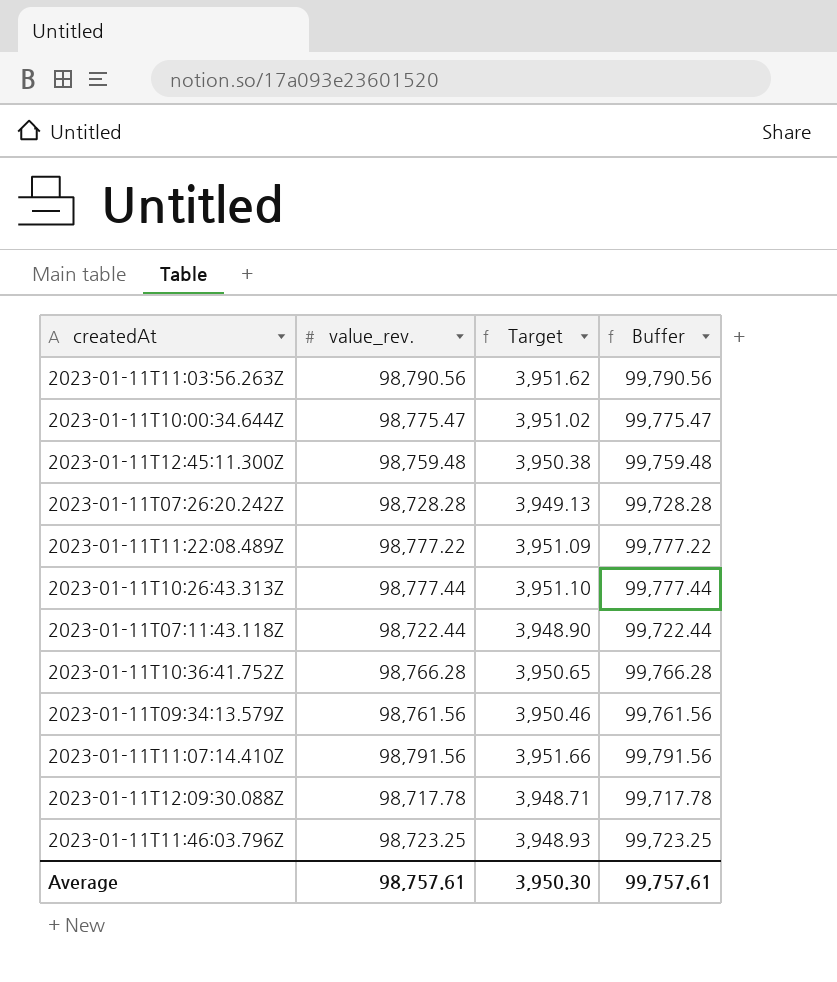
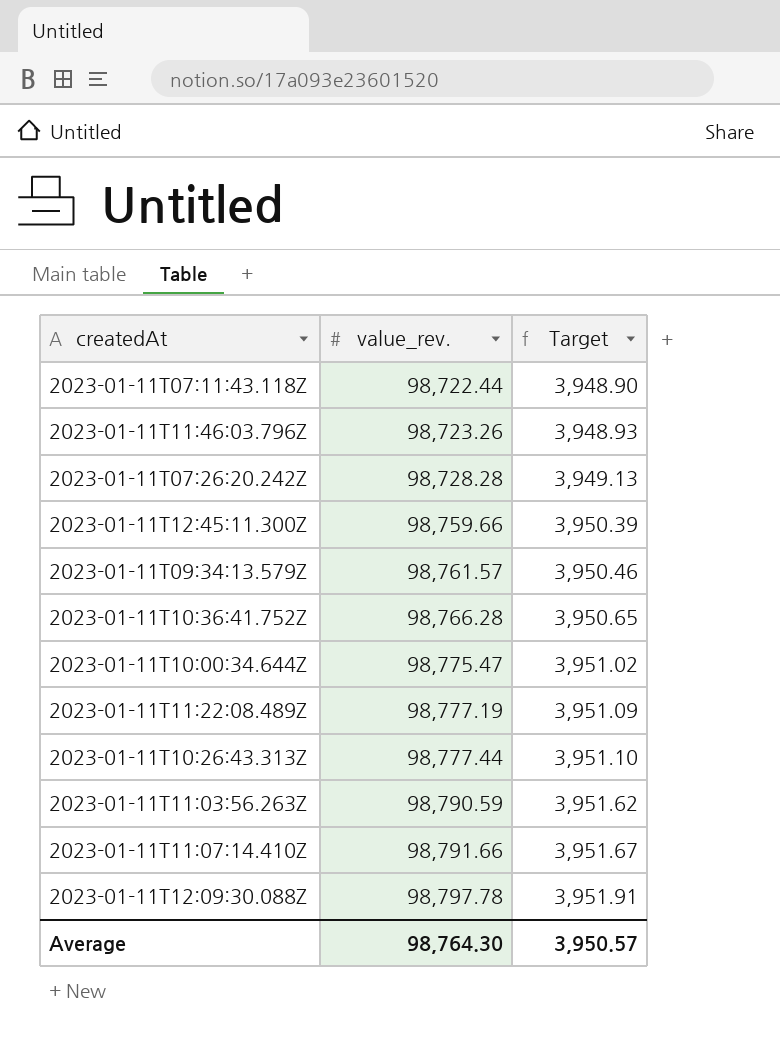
row order: none -> value_rev. ascending
column Buffer | formula: [value_rev.] + 1000 -> none
2023-01-11T11:46:03.796Z | value_rev.: 98,723.25 -> 98,723.26
2023-01-11T12:45:11.300Z | value_rev.: 98,759.48 -> 98,759.66
2023-01-11T12:45:11.300Z | Target: 3,950.38 -> 3,950.39
2023-01-11T09:34:13.579Z | value_rev.: 98,761.56 -> 98,761.57
2023-01-11T11:22:08.489Z | value_rev.: 98,777.22 -> 98,777.19
2023-01-11T11:03:56.263Z | value_rev.: 98,790.56 -> 98,790.59
2023-01-11T11:07:14.410Z | value_rev.: 98,791.56 -> 98,791.66
2023-01-11T11:07:14.410Z | Target: 3,951.66 -> 3,951.67
2023-01-11T12:09:30.088Z | value_rev.: 98,717.78 -> 98,797.78
2023-01-11T12:09:30.088Z | Target: 3,948.71 -> 3,951.91
Average | value_rev.: 98,757.61 -> 98,764.30
Average | Target: 3,950.30 -> 3,950.57

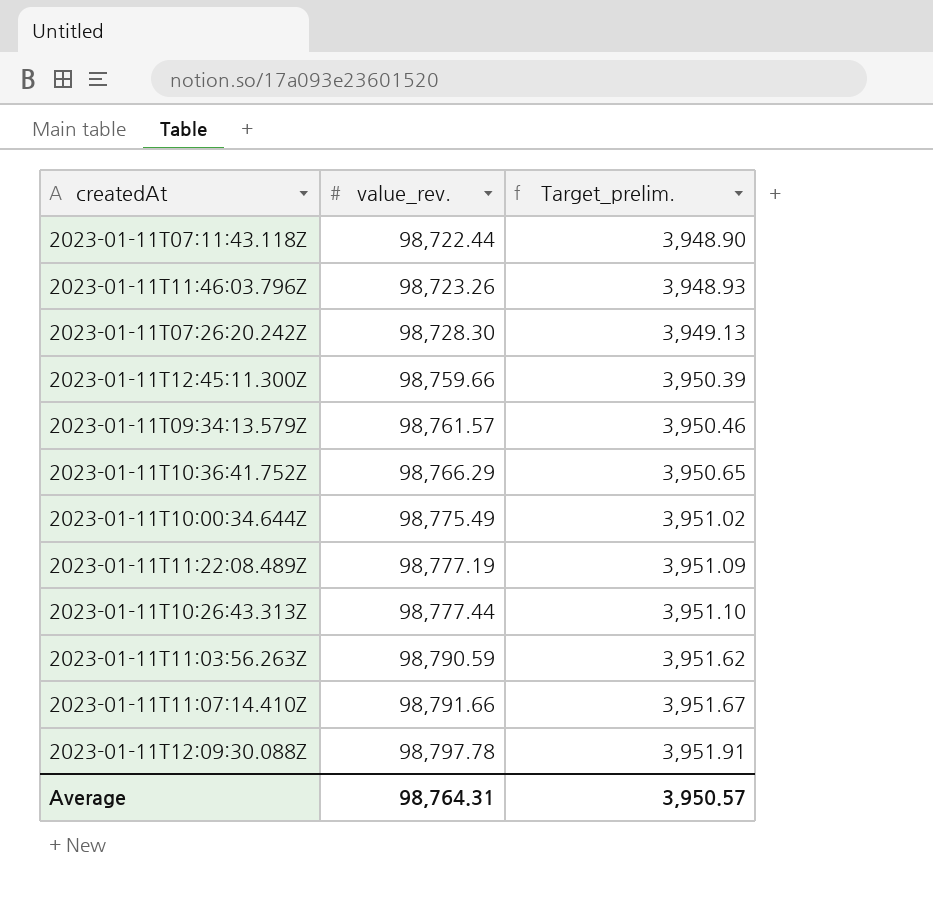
column name: Target -> Target_prelim.
2023-01-11T07:26:20.242Z | value_rev.: 98,728.28 -> 98,728.30
2023-01-11T10:36:41.752Z | value_rev.: 98,766.28 -> 98,766.29
2023-01-11T10:00:34.644Z | value_rev.: 98,775.47 -> 98,775.49
Average | value_rev.: 98,764.30 -> 98,764.31

